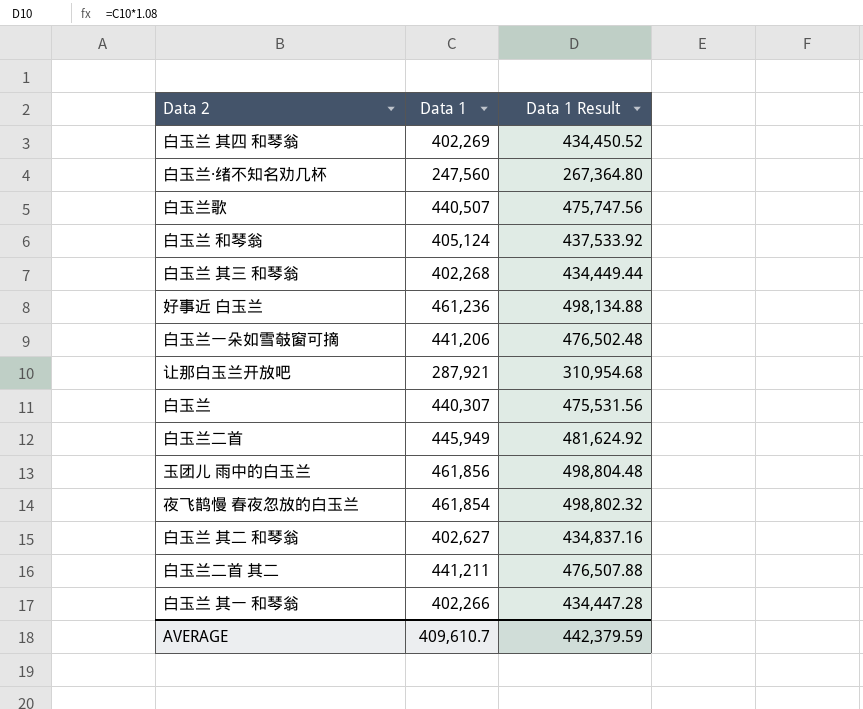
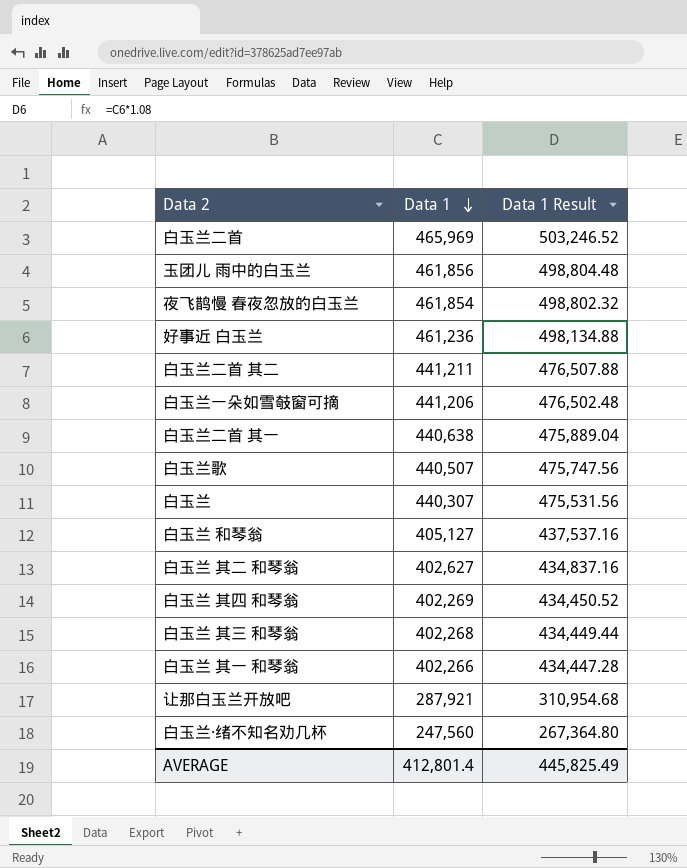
row order: none -> Data 1 descending
白玉兰二首 | Data 1: 445,949 -> 465,969
白玉兰二首 | Data 1 Result: 481,624.92 -> 503,246.52
row 白玉兰二首 其一: none -> 440,638 | 475,889.04
白玉兰 和琴翁 | Data 1: 405,124 -> 405,127
白玉兰 和琴翁 | Data 1 Result: 437,533.92 -> 437,537.16
AVERAGE | Data 1: 409,610.7 -> 412,801.4
AVERAGE | Data 1 Result: 442,379.59 -> 445,825.49

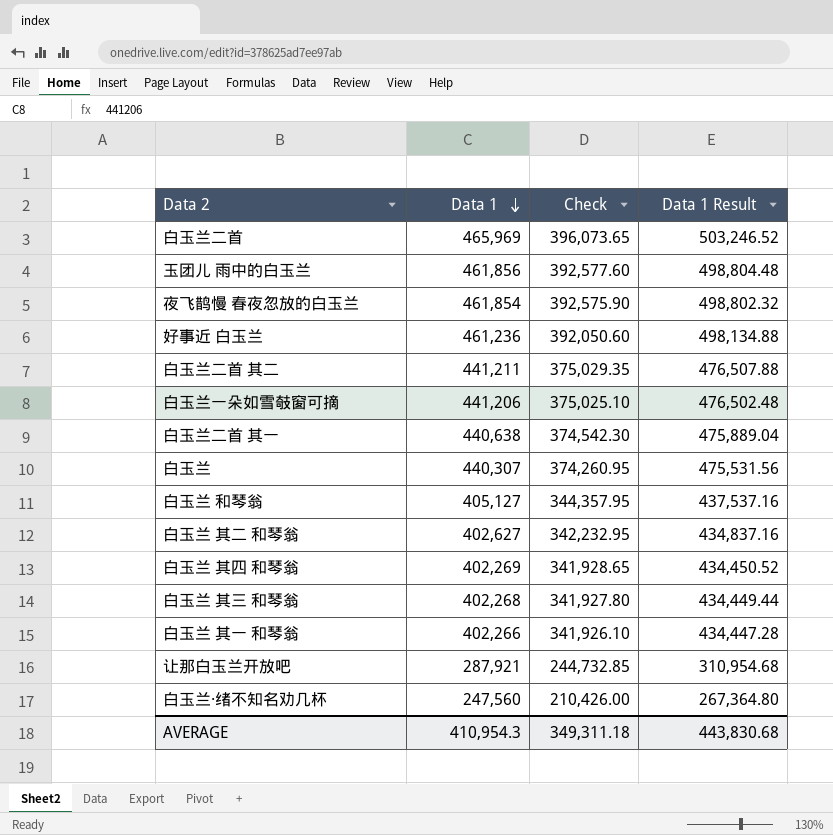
column Check | formula: none -> [Data 1] * 0.85
row 白玉兰歌: 440,507 | 475,747.56 -> none
AVERAGE | Data 1: 412,801.4 -> 410,954.3
AVERAGE | Data 1 Result: 445,825.49 -> 443,830.68

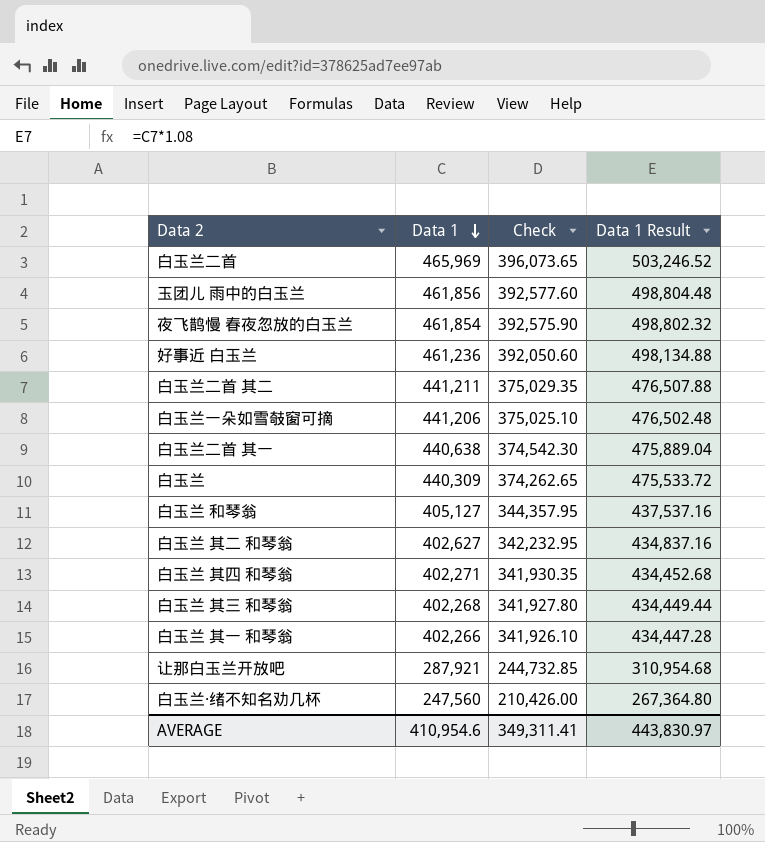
白玉兰 | Data 1: 440,307 -> 440,309
白玉兰 | Check: 374,260.95 -> 374,262.65
白玉兰 | Data 1 Result: 475,531.56 -> 475,533.72
白玉兰 其四 和琴翁 | Data 1: 402,269 -> 402,271
白玉兰 其四 和琴翁 | Check: 341,928.65 -> 341,930.35
白玉兰 其四 和琴翁 | Data 1 Result: 434,450.52 -> 434,452.68
AVERAGE | Data 1: 410,954.3 -> 410,954.6
AVERAGE | Check: 349,311.18 -> 349,311.41
AVERAGE | Data 1 Result: 443,830.68 -> 443,830.97

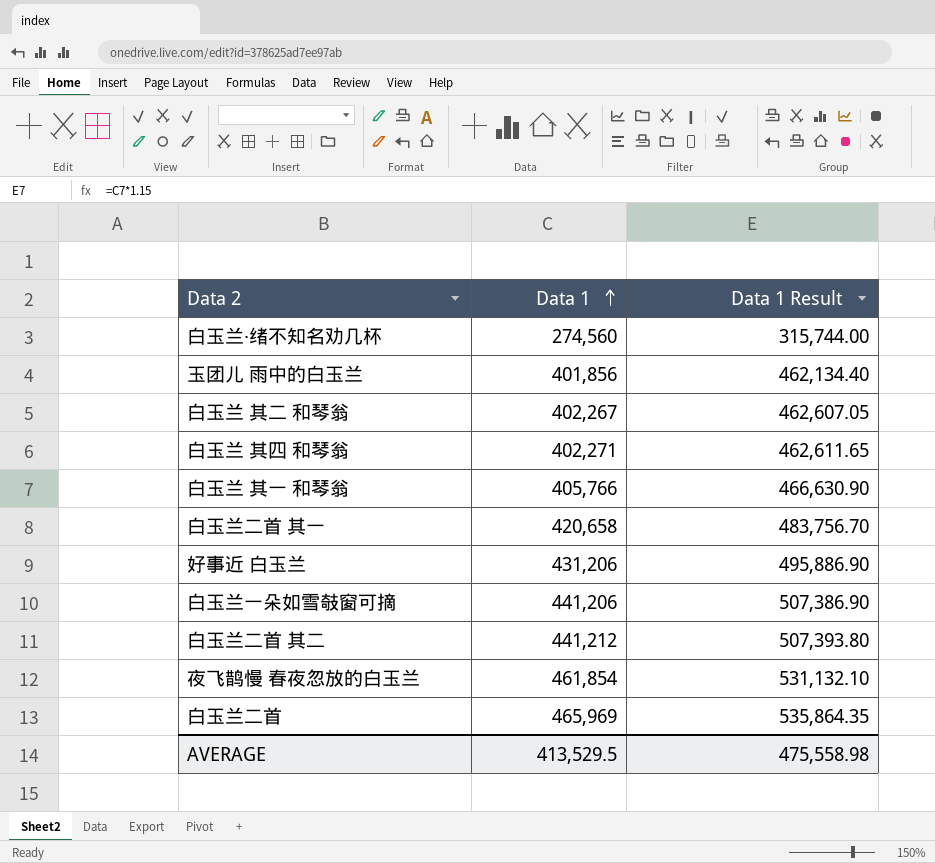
row order: Data 1 descending -> Data 1 ascending
column Check | formula: [Data 1] * 0.85 -> none
column Data 1 Result | formula: [Data 1] * 1.08 -> [Data 1] * 1.15
row 白玉兰: 440,309 | 374,262.65 | 475,533.72 -> none
row 白玉兰 和琴翁: 405,127 | 344,357.95 | 437,537.16 -> none
row 白玉兰 其三 和琴翁: 402,268 | 341,927.80 | 434,449.44 -> none
row 让那白玉兰开放吧: 287,921 | 244,732.85 | 310,954.68 -> none
白玉兰·绪不知名劝几杯 | Data 1: 247,560 -> 274,560
玉团儿 雨中的白玉兰 | Data 1: 461,856 -> 401,856
白玉兰 其二 和琴翁 | Data 1: 402,627 -> 402,267
白玉兰 其一 和琴翁 | Data 1: 402,266 -> 405,766
白玉兰二首 其一 | Data 1: 440,638 -> 420,658
好事近 白玉兰 | Data 1: 461,236 -> 431,206
白玉兰二首 其二 | Data 1: 441,211 -> 441,212
AVERAGE | Data 1: 410,954.6 -> 413,529.5
AVERAGE | Data 1 Result: 443,830.97 -> 475,558.98

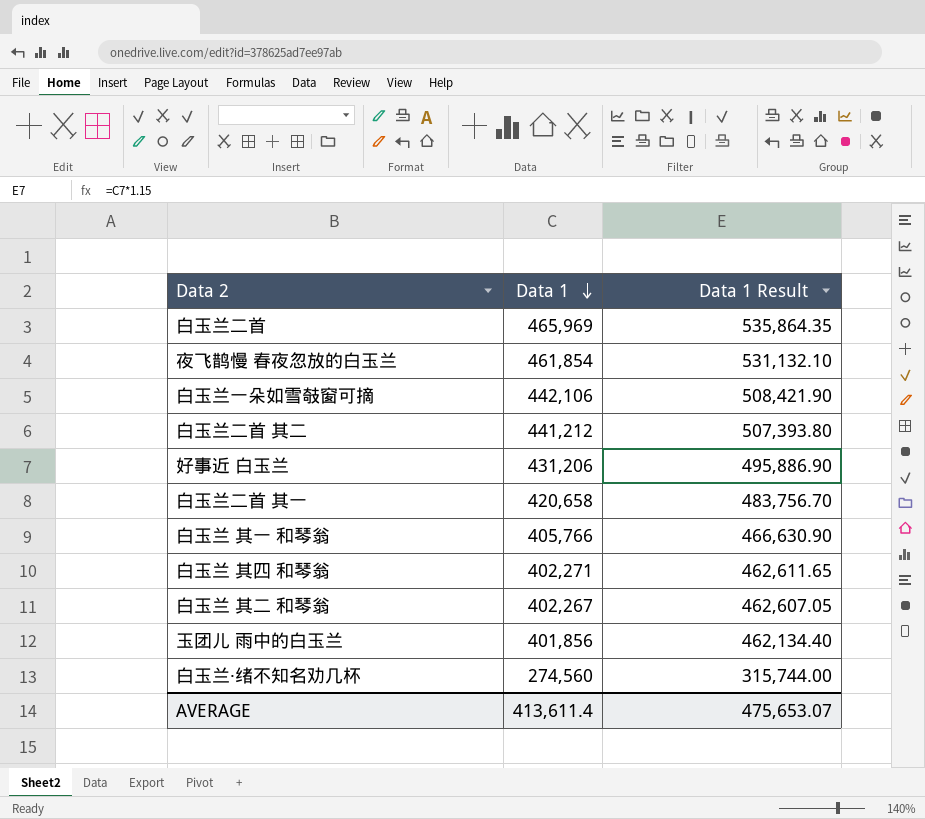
row order: Data 1 ascending -> Data 1 descending
白玉兰一朵如雪攲窗可摘 | Data 1: 441,206 -> 442,106
白玉兰一朵如雪攲窗可摘 | Data 1 Result: 507,386.90 -> 508,421.90
AVERAGE | Data 1: 413,529.5 -> 413,611.4
AVERAGE | Data 1 Result: 475,558.98 -> 475,653.07

